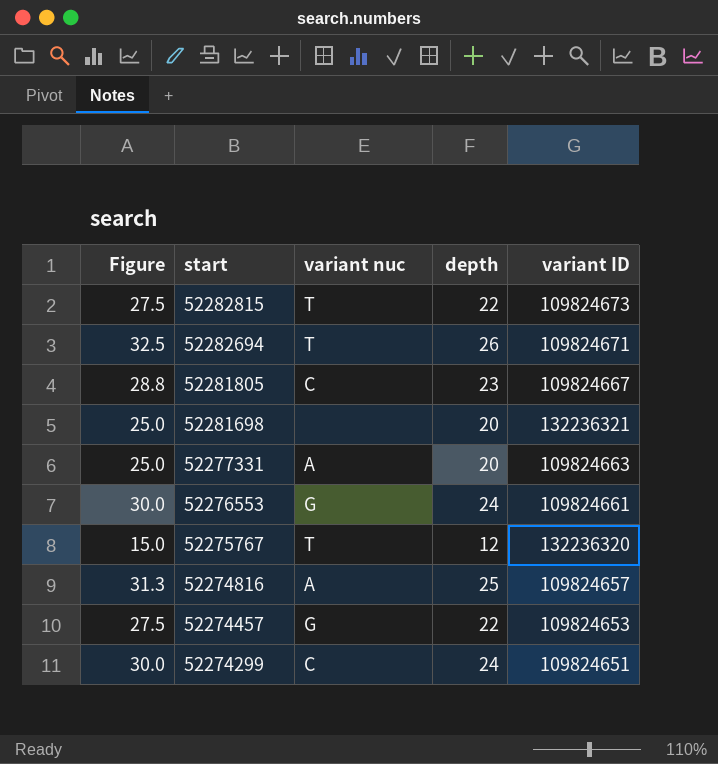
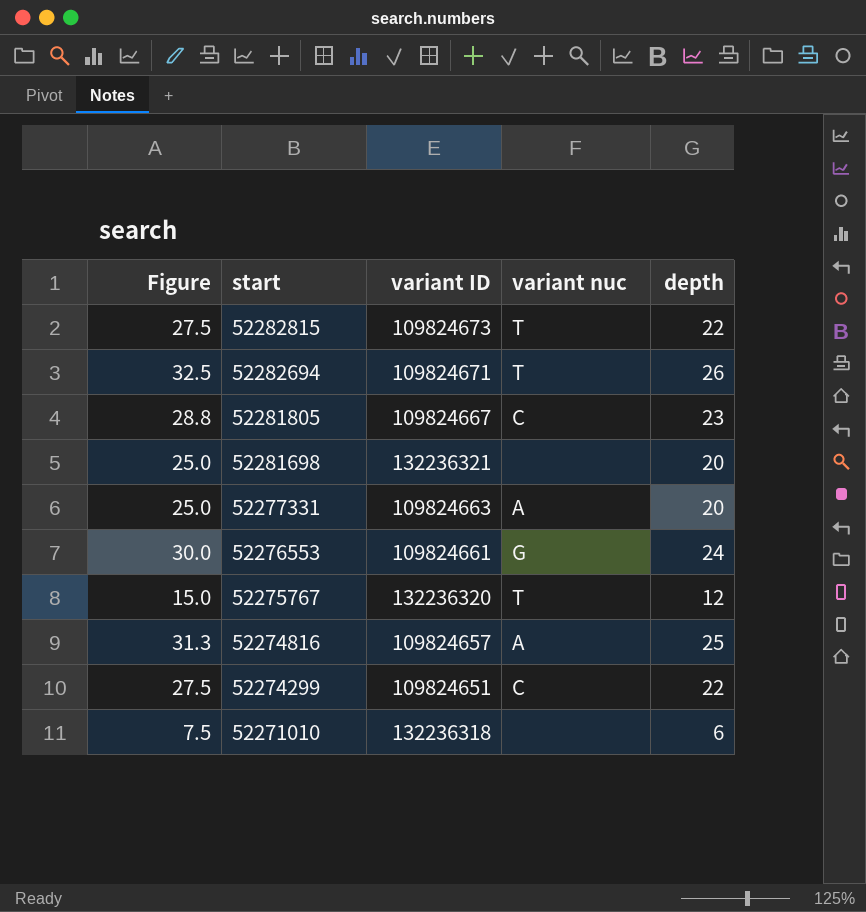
column variant ID | position: 5 -> 3
row 52274457: 27.5 | G | 22 | 109824653 -> none
52274299 | Figure: 30.0 -> 27.5
52274299 | depth: 24 -> 22
row 52271010: none -> 7.5 | 132236318 | none | 6

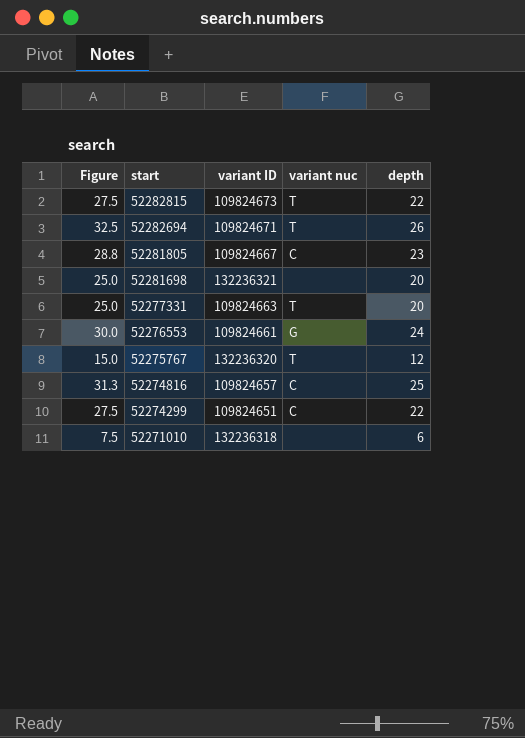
52277331 | variant nuc: A -> T
52274816 | variant nuc: A -> C

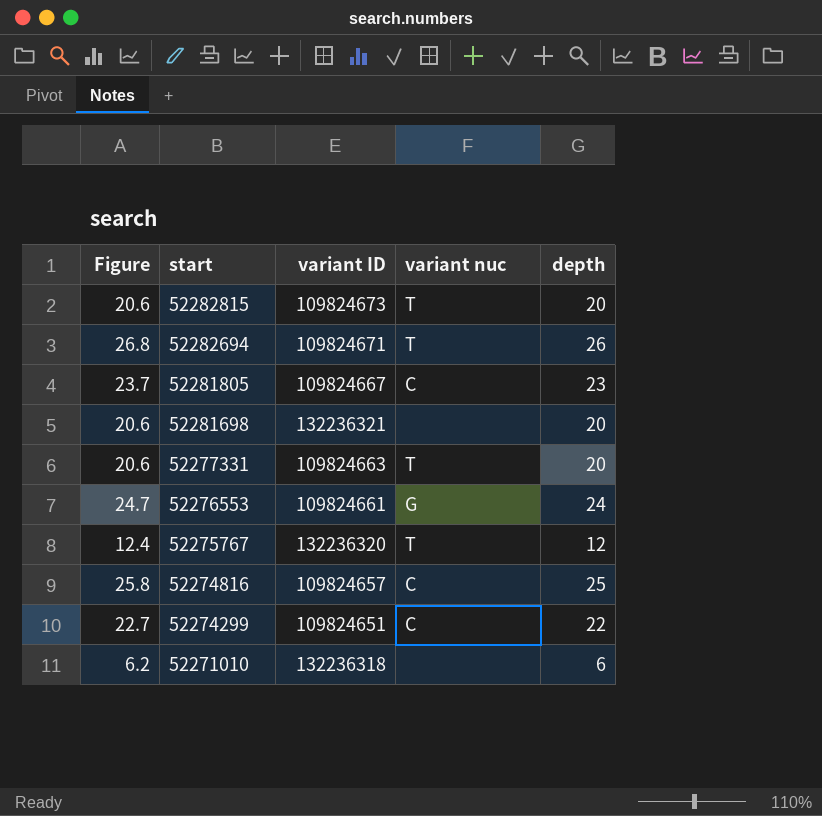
column Figure | formula: [depth] * 1.25 -> [depth] * 1.03
52282815 | depth: 22 -> 20

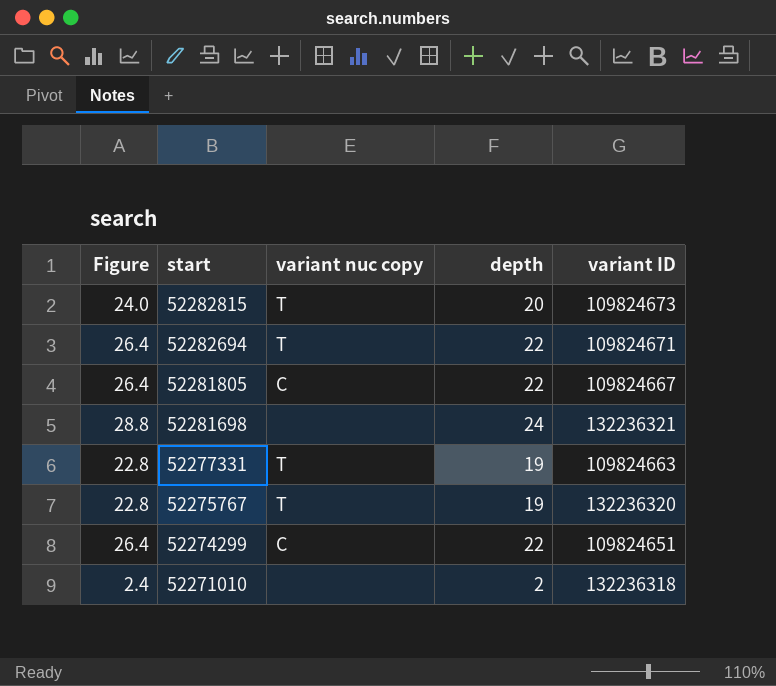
column Figure | formula: [depth] * 1.03 -> [depth] * 1.2
column name: variant nuc -> variant nuc copy
column variant ID | position: 3 -> 5
row 52276553: 24.7 | 109824661 | G | 24 -> none
row 52274816: 25.8 | 109824657 | C | 25 -> none
52282694 | depth: 26 -> 22
52281805 | depth: 23 -> 22
52281698 | depth: 20 -> 24
52277331 | depth: 20 -> 19
52275767 | depth: 12 -> 19
52271010 | depth: 6 -> 2

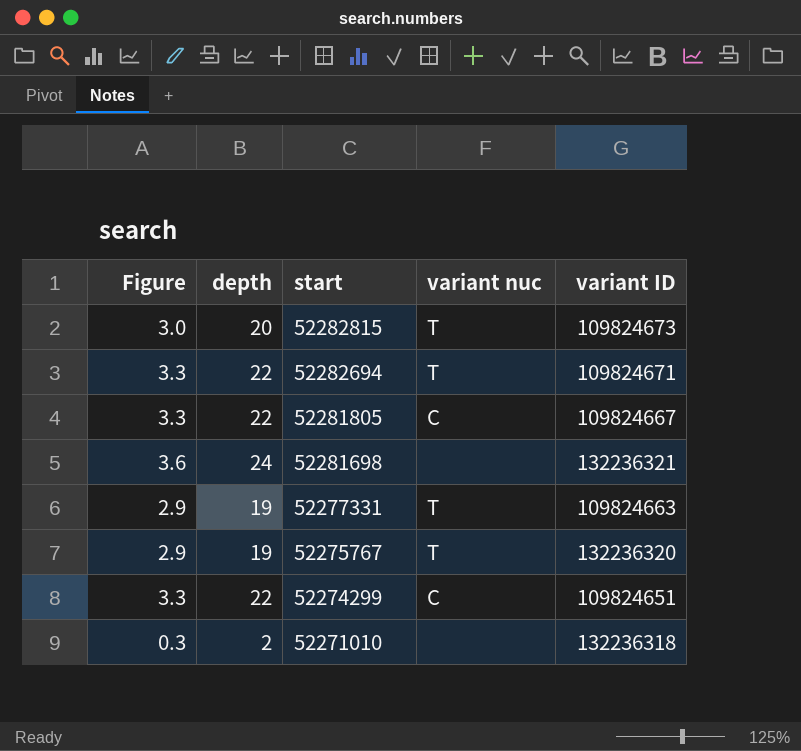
column Figure | formula: [depth] * 1.2 -> [depth] * 0.15
column depth | position: 4 -> 2
column name: variant nuc copy -> variant nuc

